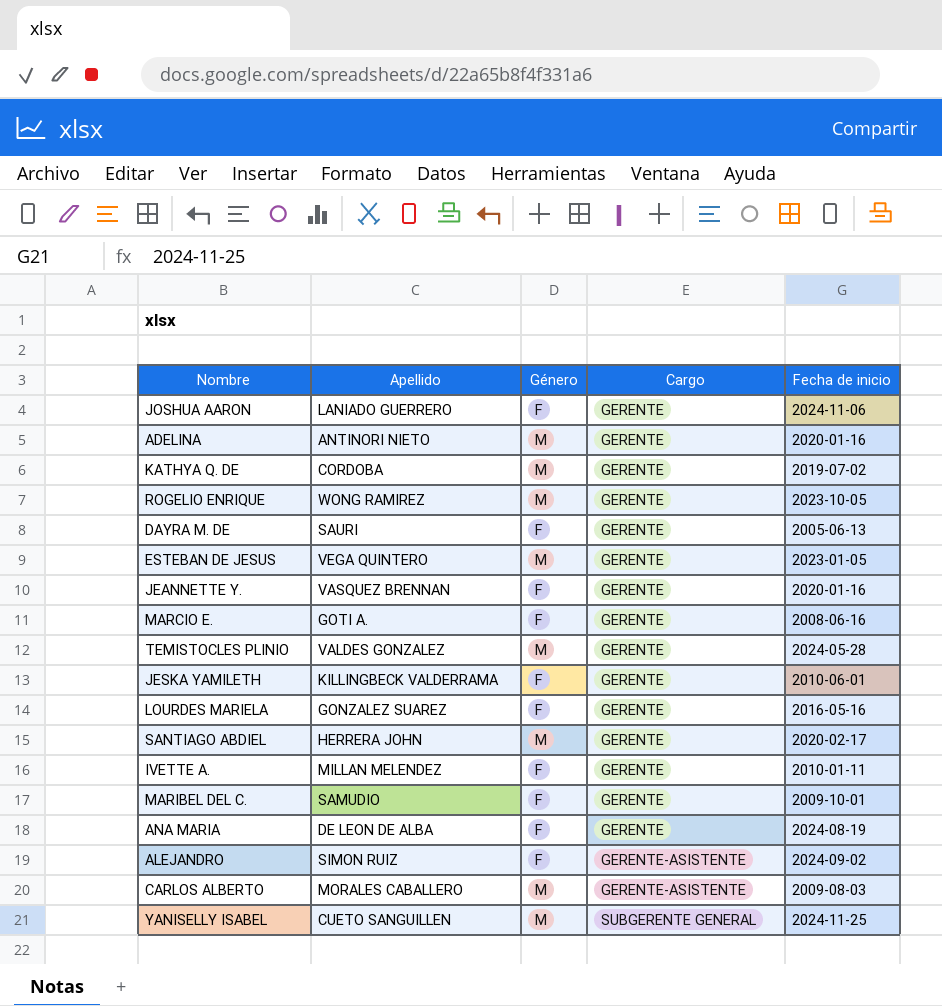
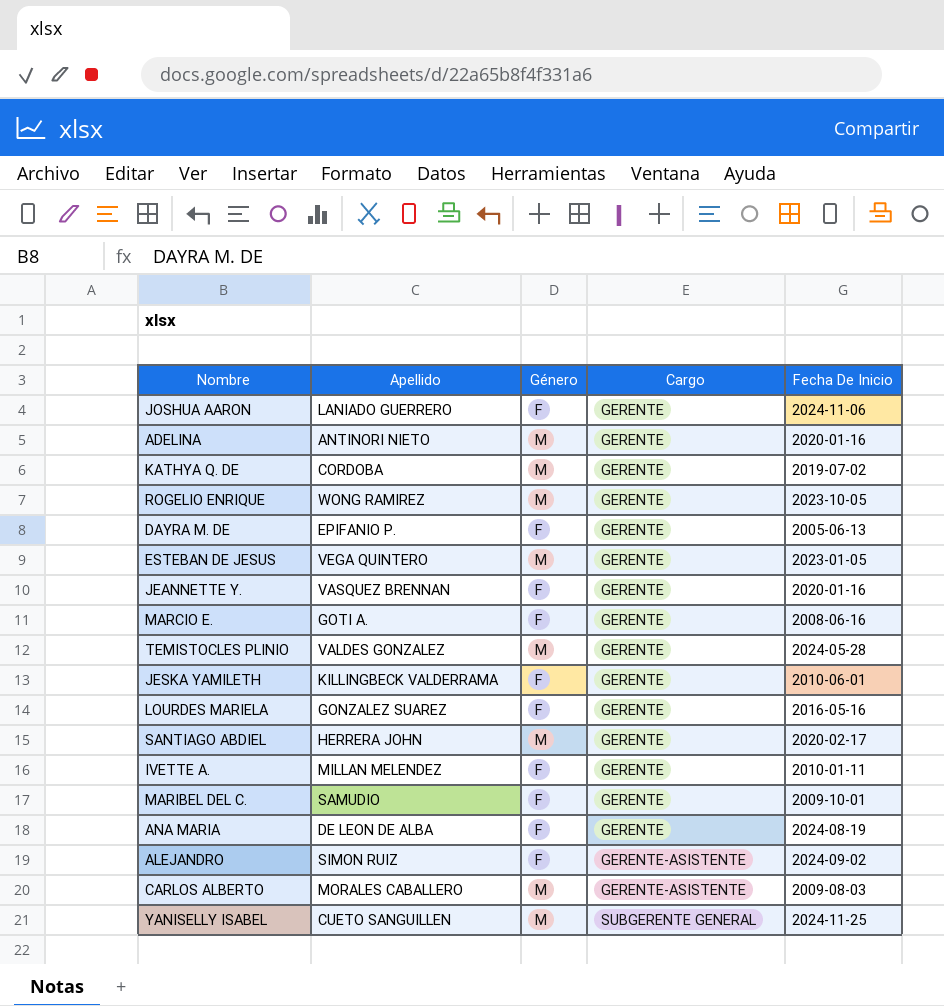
column name: Fecha de inicio -> Fecha De Inicio
DAYRA M. DE | Apellido: SAURI -> EPIFANIO P.

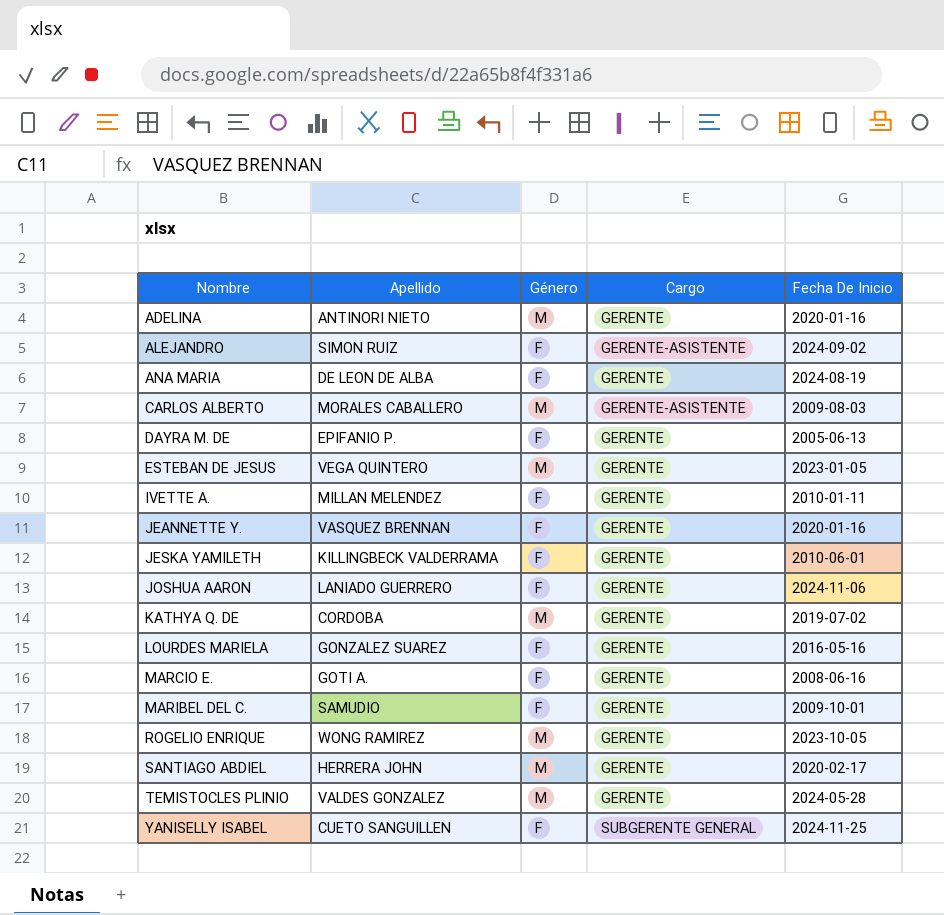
row order: Cargo ascending -> Nombre ascending
YANISELLY ISABEL | Género: M -> F

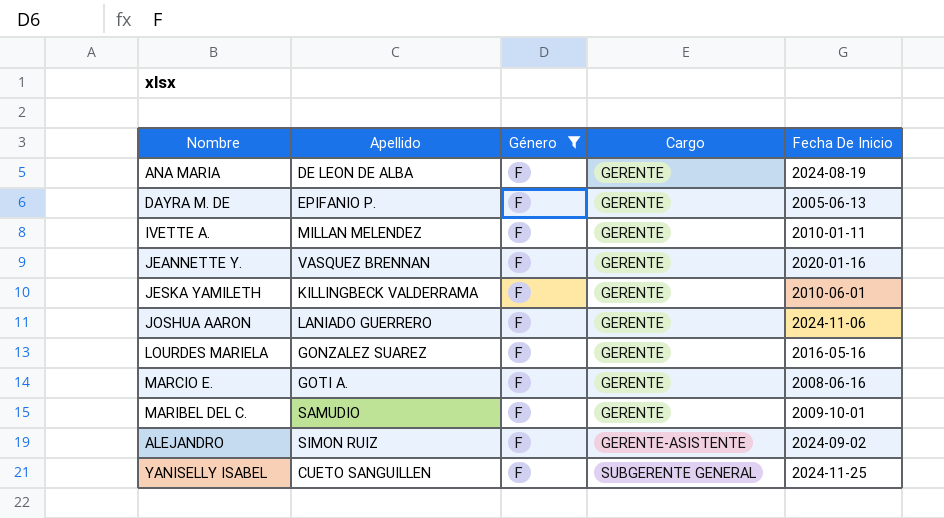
filter: none -> Género = F
row order: Nombre ascending -> Cargo ascending

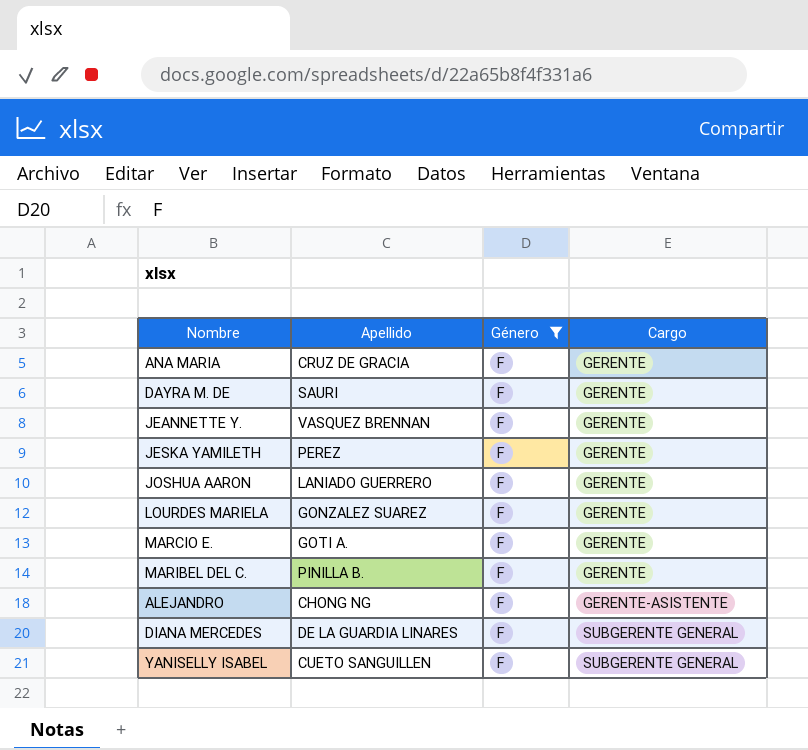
column Fecha De Inicio | position: 5 -> none
row IVETTE A.: MILLAN MELENDEZ | F | GERENTE | 2010-01-11 -> none
ANA MARIA | Apellido: DE LEON DE ALBA -> CRUZ DE GRACIA
DAYRA M. DE | Apellido: EPIFANIO P. -> SAURI
JESKA YAMILETH | Apellido: KILLINGBECK VALDERRAMA -> PEREZ
MARIBEL DEL C. | Apellido: SAMUDIO -> PINILLA B.
ALEJANDRO | Apellido: SIMON RUIZ -> CHONG NG
row DIANA MERCEDES: none -> DE LA GUARDIA LINARES | F | SUBGERENTE GENERAL

